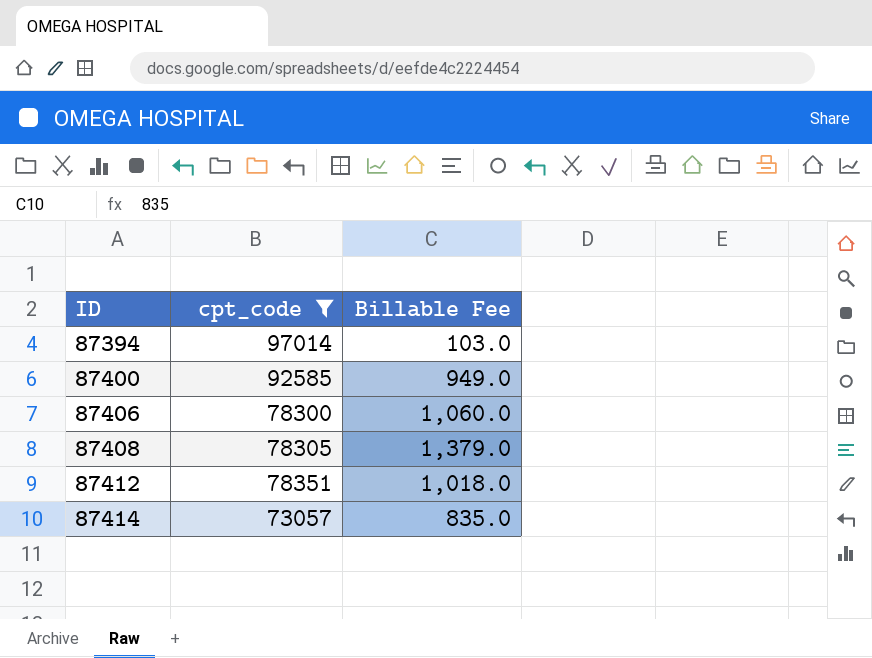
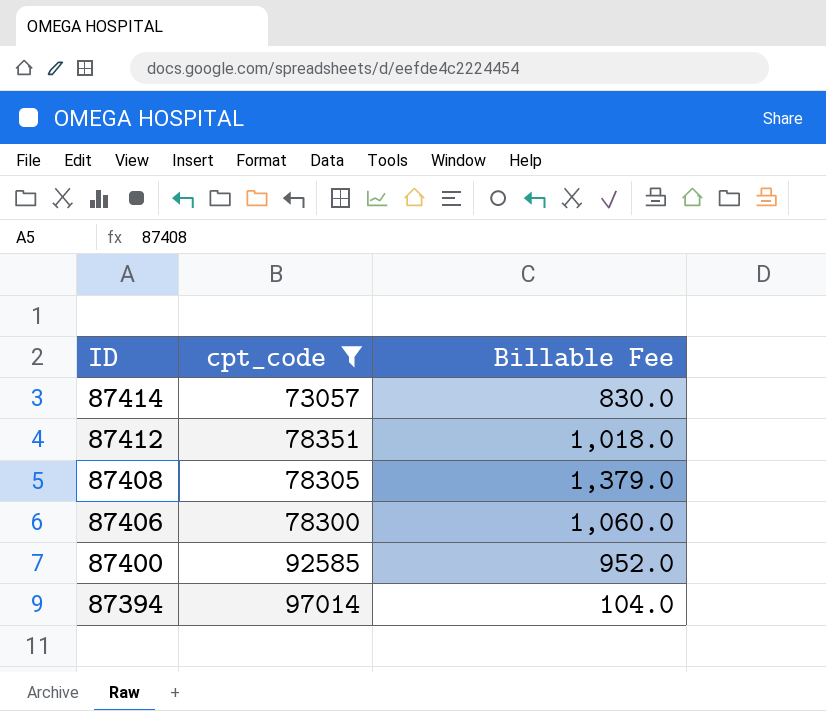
row order: ID ascending -> ID descending
87414 | Billable Fee: 835.0 -> 830.0
87400 | Billable Fee: 949.0 -> 952.0
87394 | Billable Fee: 103.0 -> 104.0

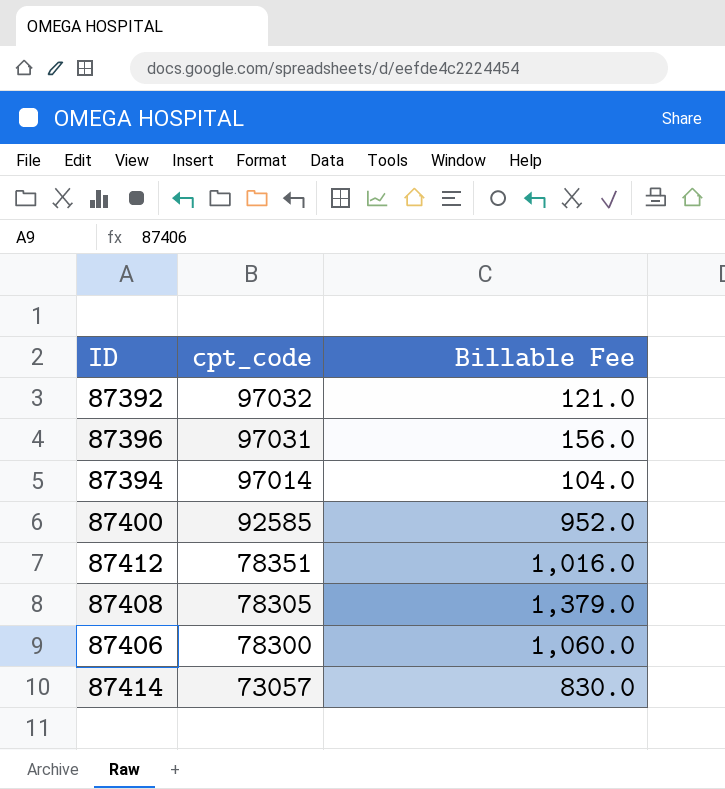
filter: cpt_code <= 97014 -> none
row order: ID descending -> cpt_code descending
87412 | Billable Fee: 1,018.0 -> 1,016.0

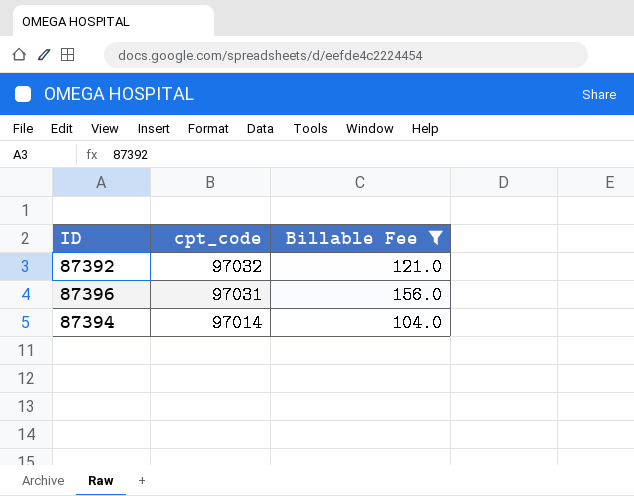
filter: none -> Billable Fee <= 156.0

